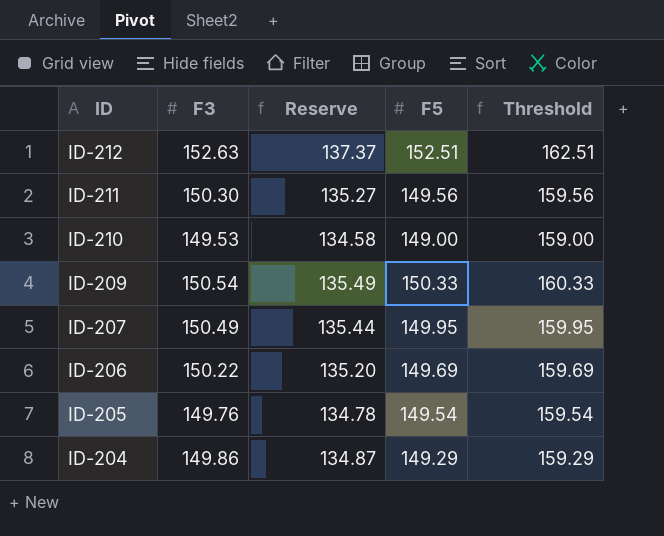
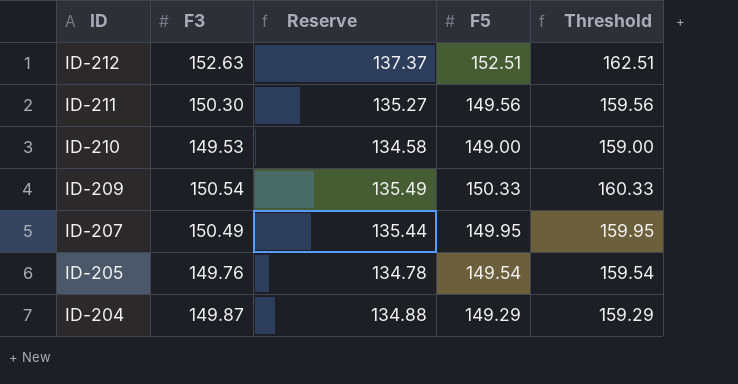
row ID-206: 150.22 | 135.20 | 149.69 | 159.69 -> none
ID-204 | F3: 149.86 -> 149.87
ID-204 | Reserve: 134.87 -> 134.88

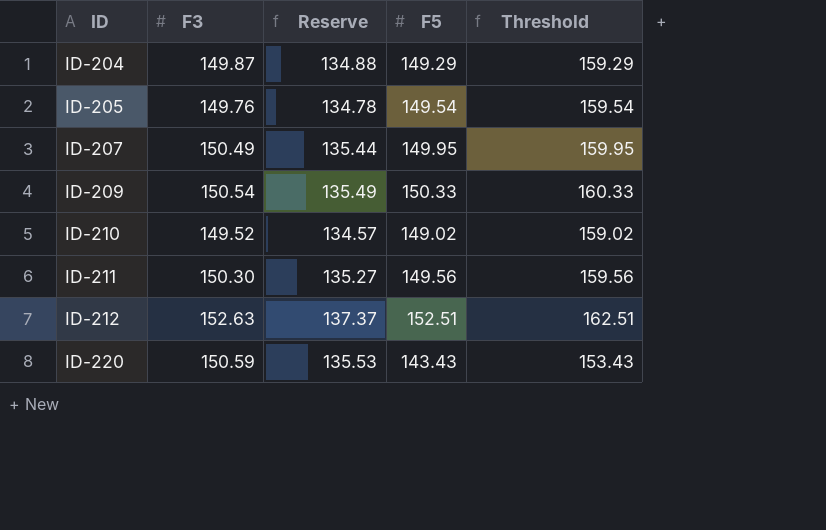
row order: ID descending -> ID ascending
ID-210 | F3: 149.53 -> 149.52
ID-210 | Reserve: 134.58 -> 134.57
ID-210 | F5: 149.00 -> 149.02
ID-210 | Threshold: 159.00 -> 159.02
row ID-220: none -> 150.59 | 135.53 | 143.43 | 153.43

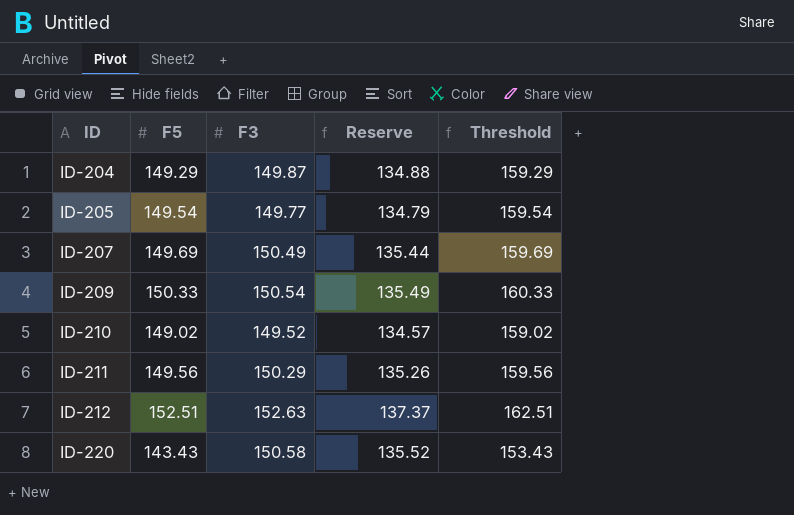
column F5 | position: 4 -> 2
ID-205 | F3: 149.76 -> 149.77
ID-205 | Reserve: 134.78 -> 134.79
ID-207 | F5: 149.95 -> 149.69
ID-207 | Threshold: 159.95 -> 159.69
ID-211 | F3: 150.30 -> 150.29
ID-211 | Reserve: 135.27 -> 135.26
ID-220 | F3: 150.59 -> 150.58
ID-220 | Reserve: 135.53 -> 135.52

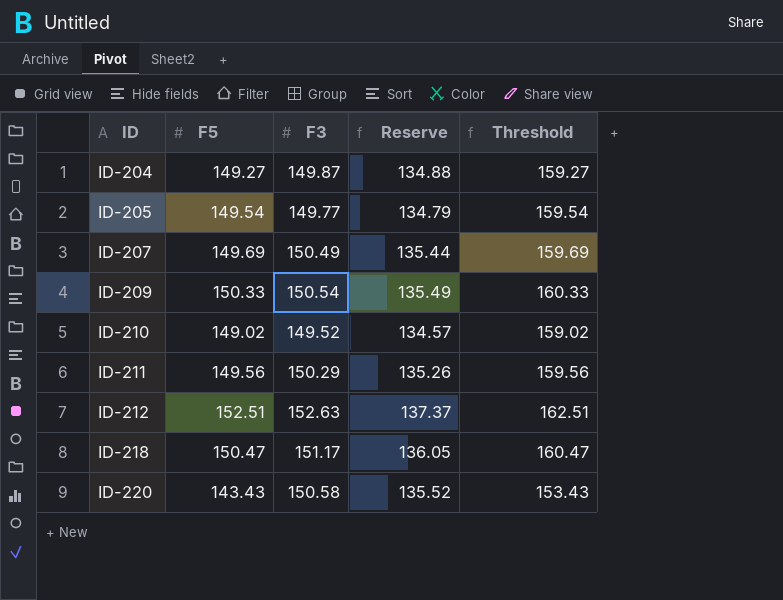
ID-204 | F5: 149.29 -> 149.27
ID-204 | Threshold: 159.29 -> 159.27
row ID-218: none -> 150.47 | 151.17 | 136.05 | 160.47

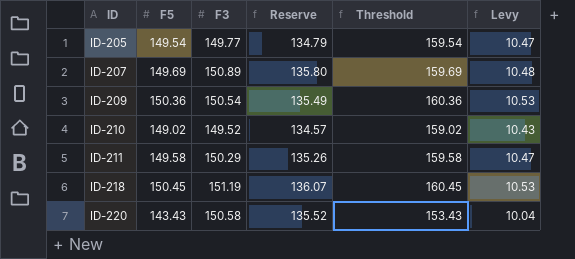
column Levy | formula: none -> [F5] * 0.07
row ID-204: 149.27 | 149.87 | 134.88 | 159.27 -> none
row ID-212: 152.51 | 152.63 | 137.37 | 162.51 -> none
ID-207 | F3: 150.49 -> 150.89
ID-207 | Reserve: 135.44 -> 135.80
ID-209 | F5: 150.33 -> 150.36
ID-209 | Threshold: 160.33 -> 160.36
ID-211 | F5: 149.56 -> 149.58
ID-211 | Threshold: 159.56 -> 159.58
ID-218 | F5: 150.47 -> 150.45
ID-218 | F3: 151.17 -> 151.19
ID-218 | Reserve: 136.05 -> 136.07
ID-218 | Threshold: 160.47 -> 160.45

